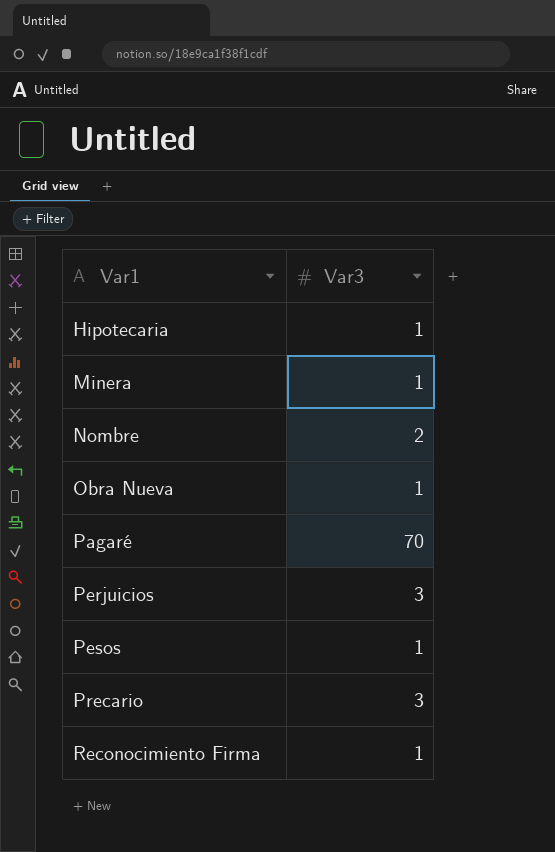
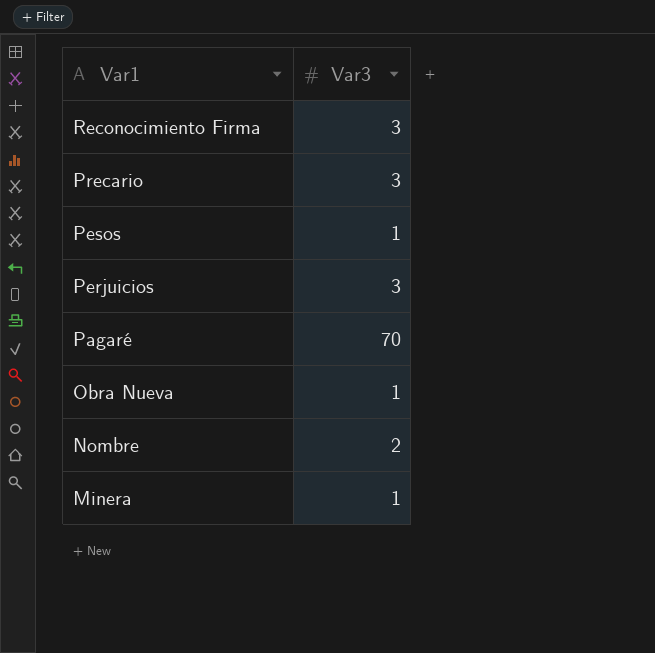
row order: Var1 ascending -> Var1 descending
row Hipotecaria: 1 -> none
Reconocimiento Firma | Var3: 1 -> 3

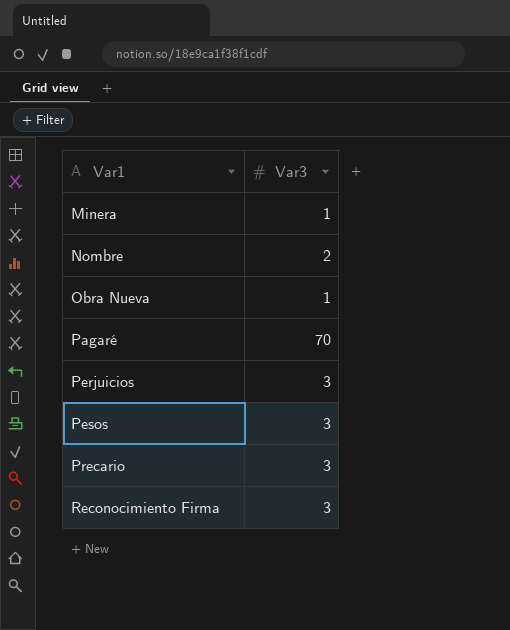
row order: Var1 descending -> Var1 ascending
Pesos | Var3: 1 -> 3

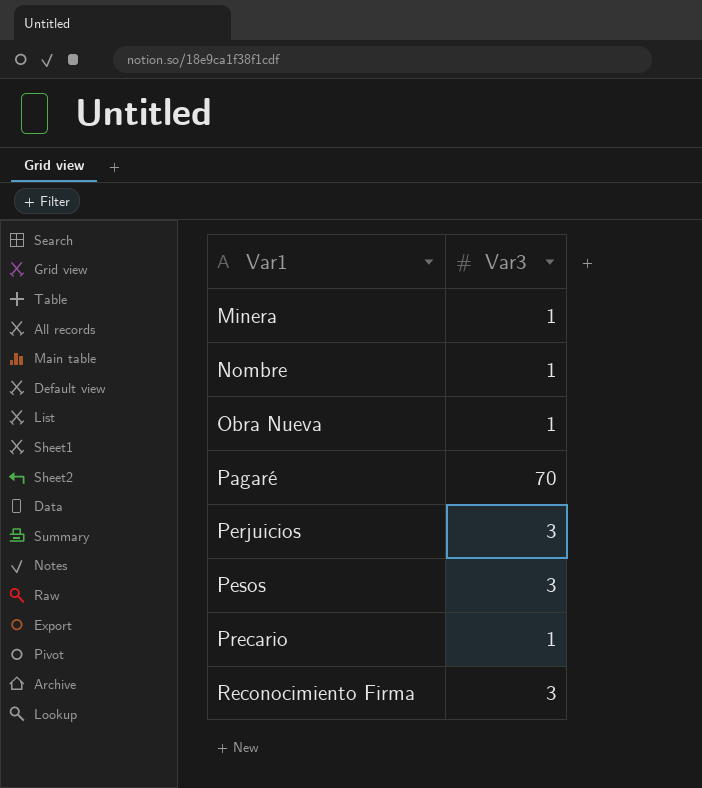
Nombre | Var3: 2 -> 1
Precario | Var3: 3 -> 1

